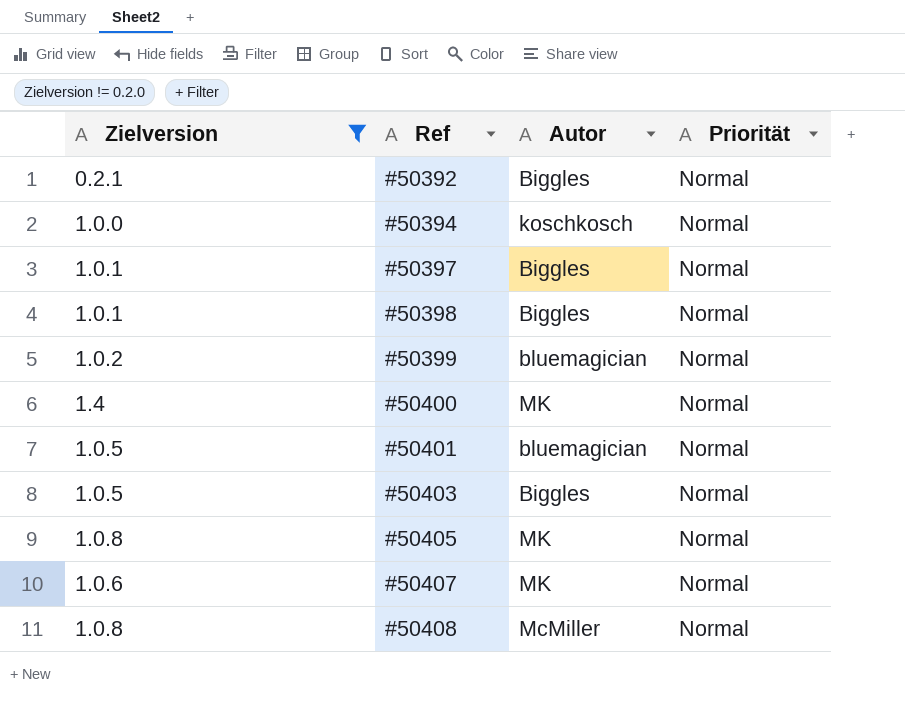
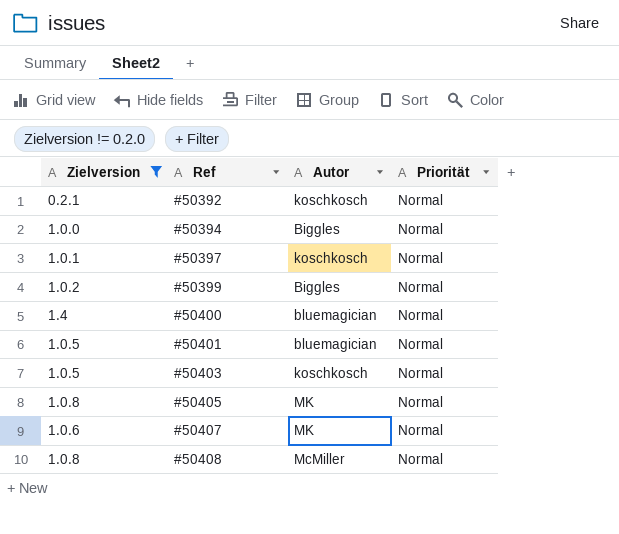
row #50398: 1.0.1 | Biggles | Normal -> none
#50392 | Autor: Biggles -> koschkosch
#50394 | Autor: koschkosch -> Biggles
#50397 | Autor: Biggles -> koschkosch
#50399 | Autor: bluemagician -> Biggles
#50400 | Autor: MK -> bluemagician
#50403 | Autor: Biggles -> koschkosch

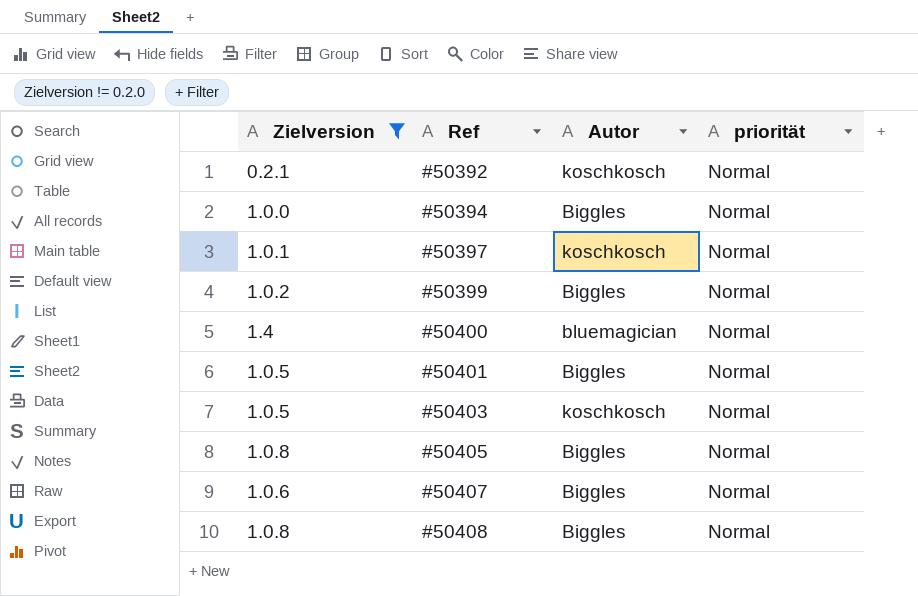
column name: Priorität -> priorität
#50401 | Autor: bluemagician -> Biggles
#50405 | Autor: MK -> Biggles
#50407 | Autor: MK -> Biggles
#50408 | Autor: McMiller -> Biggles

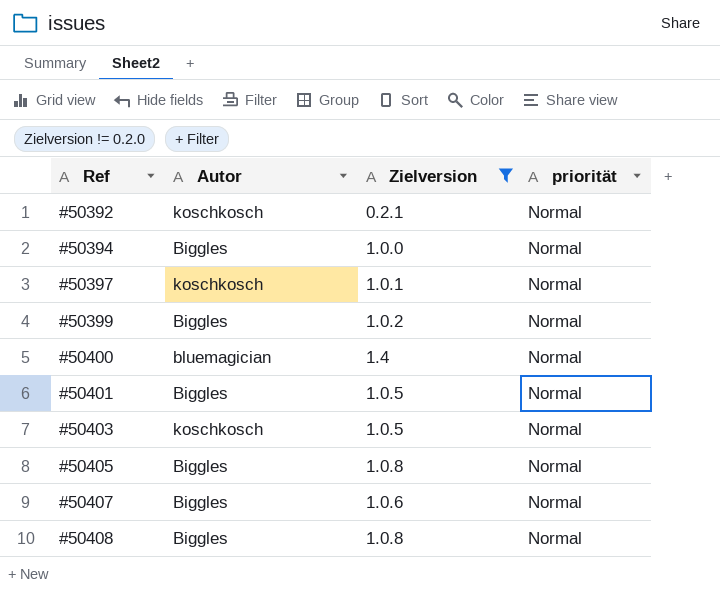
column Zielversion | position: 1 -> 3

